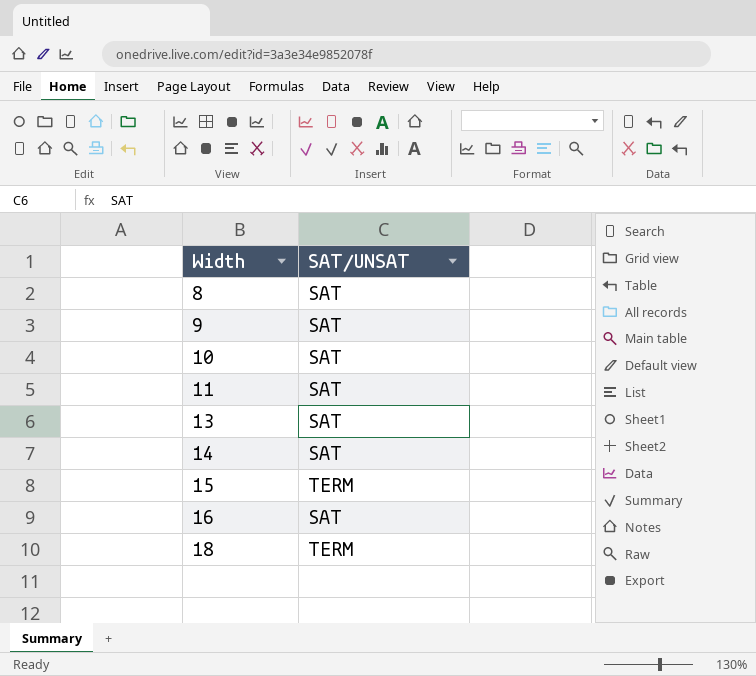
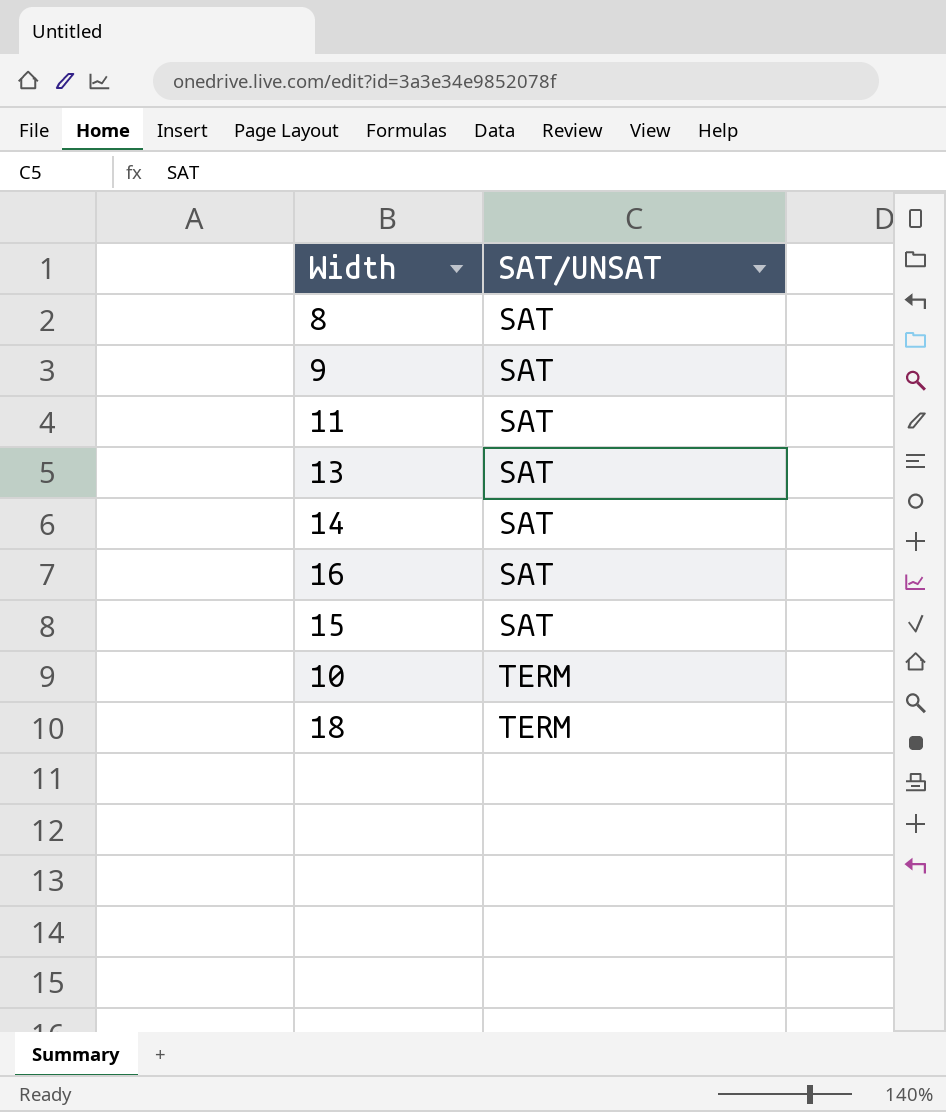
row order: Width ascending -> SAT/UNSAT ascending
15 | SAT/UNSAT: TERM -> SAT
10 | SAT/UNSAT: SAT -> TERM

